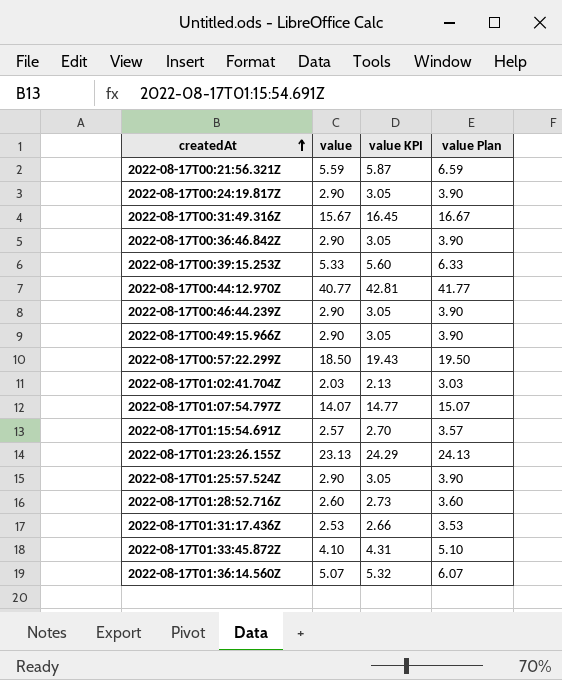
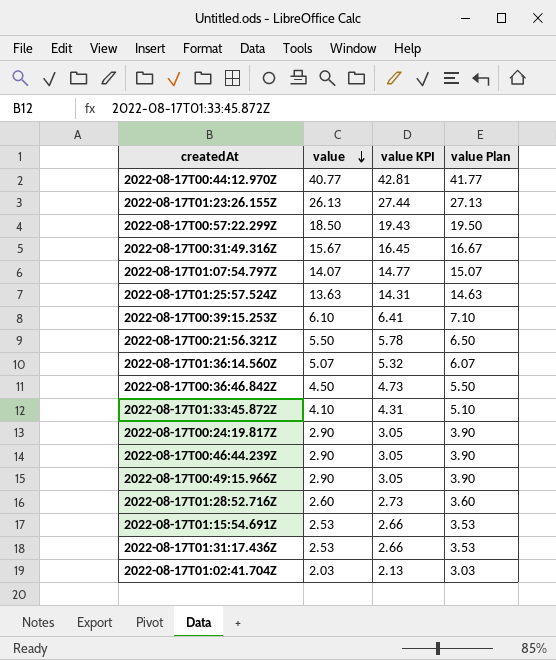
row order: createdAt ascending -> value descending
2022-08-17T01:23:26.155Z | value: 23.13 -> 26.13
2022-08-17T01:23:26.155Z | value KPI: 24.29 -> 27.44
2022-08-17T01:23:26.155Z | value Plan: 24.13 -> 27.13
2022-08-17T01:25:57.524Z | value: 2.90 -> 13.63
2022-08-17T01:25:57.524Z | value KPI: 3.05 -> 14.31
2022-08-17T01:25:57.524Z | value Plan: 3.90 -> 14.63
2022-08-17T00:39:15.253Z | value: 5.33 -> 6.10
2022-08-17T00:39:15.253Z | value KPI: 5.60 -> 6.41
2022-08-17T00:39:15.253Z | value Plan: 6.33 -> 7.10
2022-08-17T00:21:56.321Z | value: 5.59 -> 5.50
2022-08-17T00:21:56.321Z | value KPI: 5.87 -> 5.78
2022-08-17T00:21:56.321Z | value Plan: 6.59 -> 6.50
2022-08-17T00:36:46.842Z | value: 2.90 -> 4.50
2022-08-17T00:36:46.842Z | value KPI: 3.05 -> 4.73
2022-08-17T00:36:46.842Z | value Plan: 3.90 -> 5.50
2022-08-17T01:15:54.691Z | value: 2.57 -> 2.53
2022-08-17T01:15:54.691Z | value KPI: 2.70 -> 2.66
2022-08-17T01:15:54.691Z | value Plan: 3.57 -> 3.53

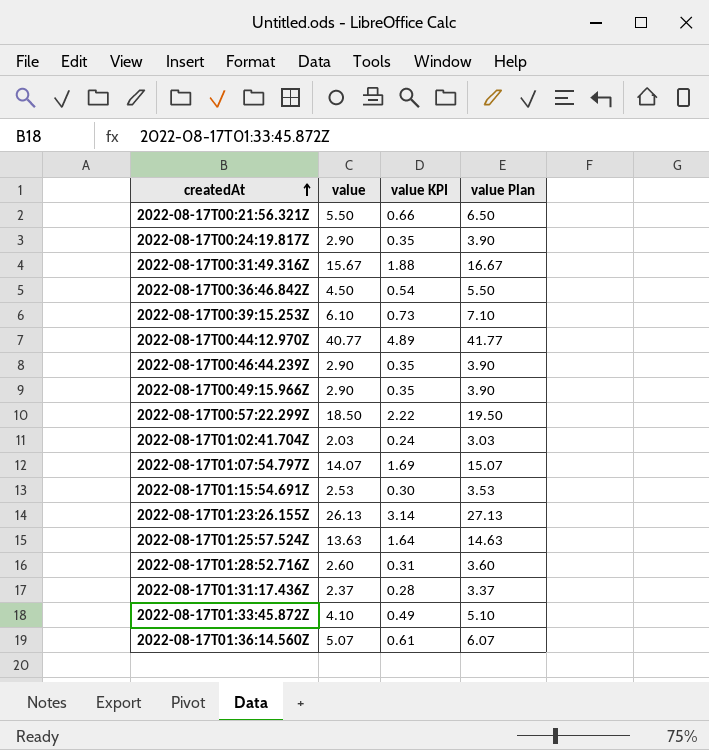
row order: value descending -> createdAt ascending
column value KPI | formula: [value] * 1.05 -> [value] * 0.12
2022-08-17T01:31:17.436Z | value: 2.53 -> 2.37
2022-08-17T01:31:17.436Z | value Plan: 3.53 -> 3.37

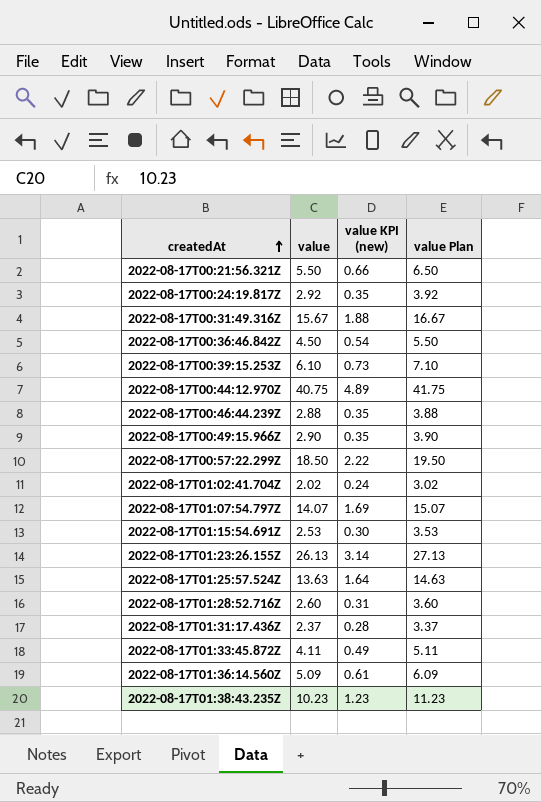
column name: value KPI -> value KPI (new)
2022-08-17T00:24:19.817Z | value: 2.90 -> 2.92
2022-08-17T00:24:19.817Z | value Plan: 3.90 -> 3.92
2022-08-17T00:44:12.970Z | value: 40.77 -> 40.75
2022-08-17T00:44:12.970Z | value Plan: 41.77 -> 41.75
2022-08-17T00:46:44.239Z | value: 2.90 -> 2.88
2022-08-17T00:46:44.239Z | value Plan: 3.90 -> 3.88
2022-08-17T01:02:41.704Z | value: 2.03 -> 2.02
2022-08-17T01:02:41.704Z | value Plan: 3.03 -> 3.02
2022-08-17T01:33:45.872Z | value: 4.10 -> 4.11
2022-08-17T01:33:45.872Z | value Plan: 5.10 -> 5.11
2022-08-17T01:36:14.560Z | value: 5.07 -> 5.09
2022-08-17T01:36:14.560Z | value Plan: 6.07 -> 6.09
row 2022-08-17T01:38:43.235Z: none -> 10.23 | 1.23 | 11.23

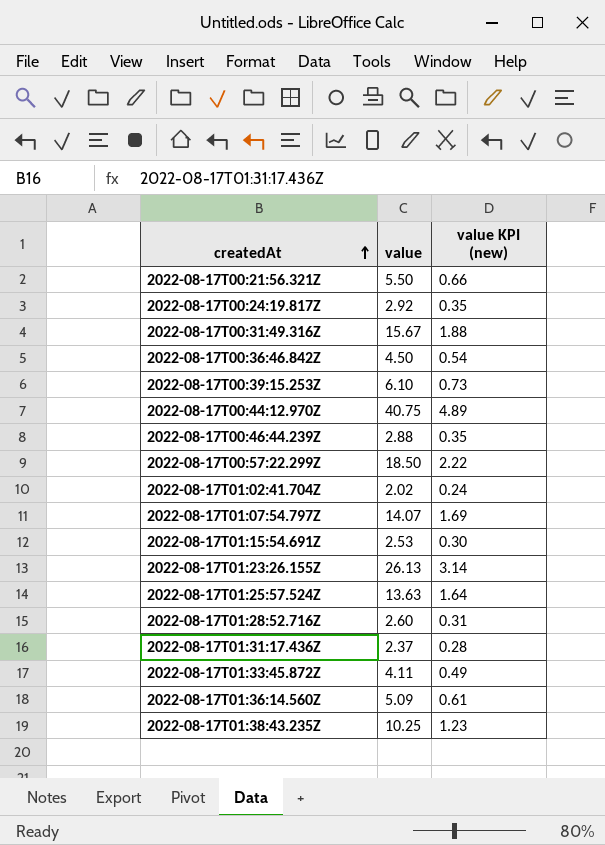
column value Plan | formula: [value] + 1 -> none
row 2022-08-17T00:49:15.966Z: 2.90 | 0.35 | 3.90 -> none
2022-08-17T01:38:43.235Z | value: 10.23 -> 10.25

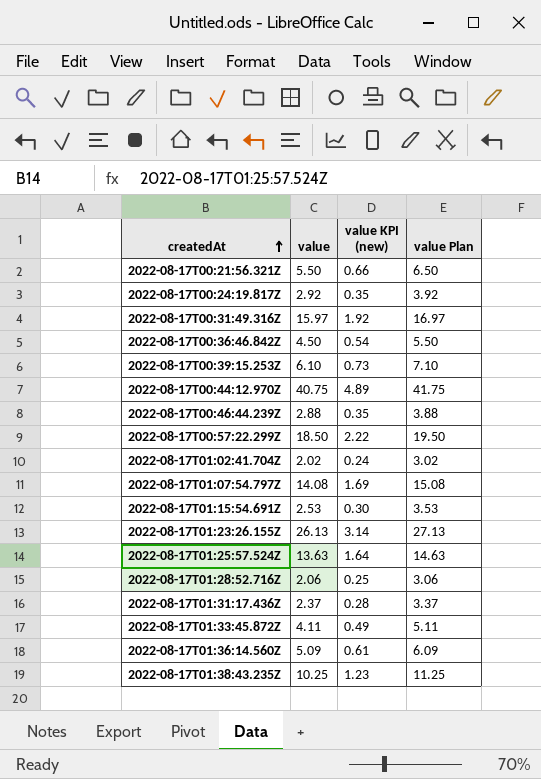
column value Plan | formula: none -> [value] + 1
2022-08-17T00:31:49.316Z | value: 15.67 -> 15.97
2022-08-17T00:31:49.316Z | value KPI (new): 1.88 -> 1.92
2022-08-17T01:07:54.797Z | value: 14.07 -> 14.08
2022-08-17T01:28:52.716Z | value: 2.60 -> 2.06
2022-08-17T01:28:52.716Z | value KPI (new): 0.31 -> 0.25

